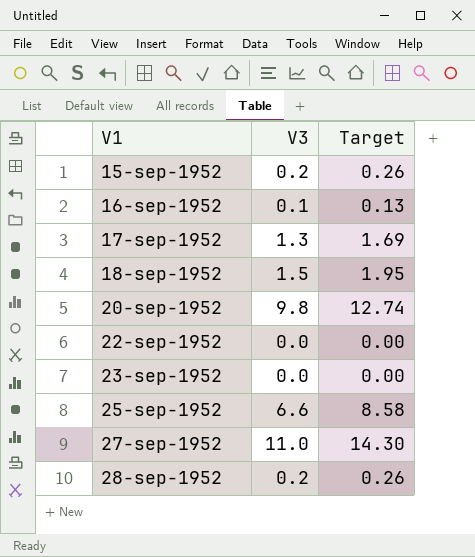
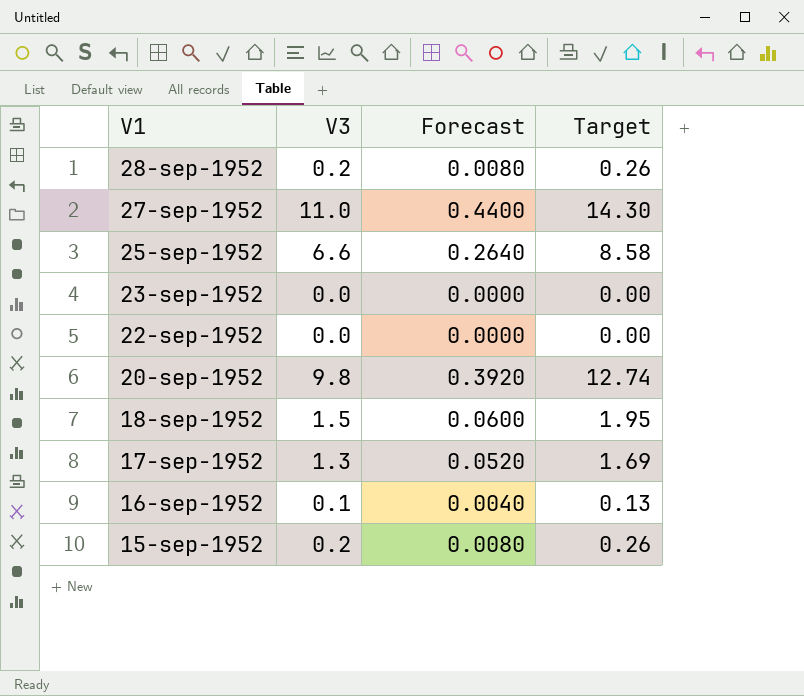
row order: V1 ascending -> V1 descending
column Forecast | formula: none -> [V3] * 0.04

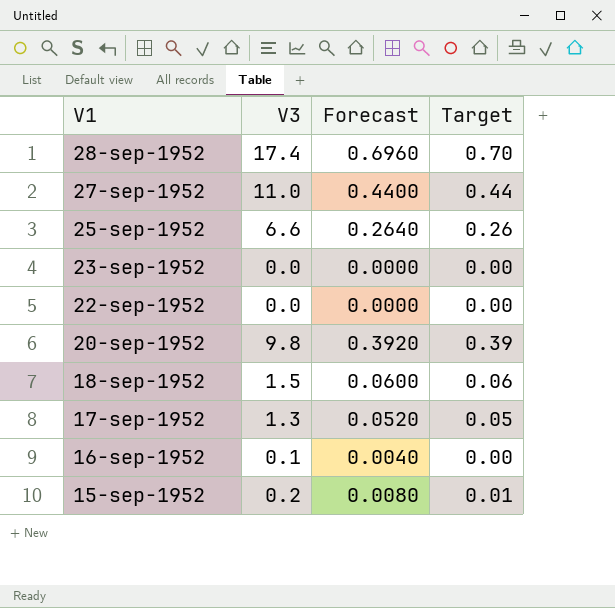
column Target | formula: [V3] * 1.3 -> [V3] * 0.04
28-sep-1952 | V3: 0.2 -> 17.4
28-sep-1952 | Forecast: 0.0080 -> 0.6960

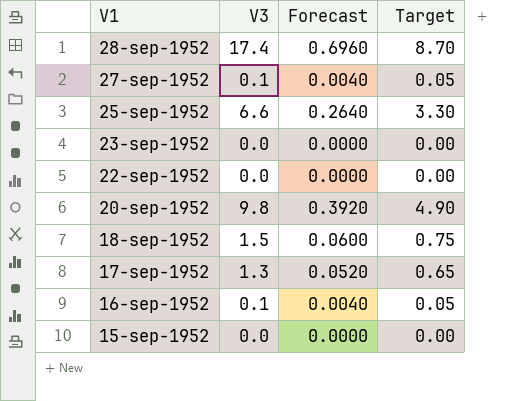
column Target | formula: [V3] * 0.04 -> [V3] * 0.5
27-sep-1952 | V3: 11.0 -> 0.1
27-sep-1952 | Forecast: 0.4400 -> 0.0040
15-sep-1952 | V3: 0.2 -> 0.0
15-sep-1952 | Forecast: 0.0080 -> 0.0000

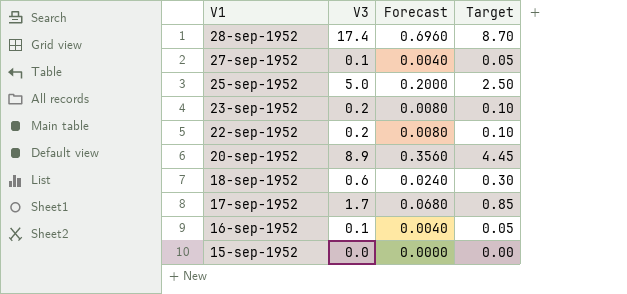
25-sep-1952 | V3: 6.6 -> 5.0
25-sep-1952 | Forecast: 0.2640 -> 0.2000
25-sep-1952 | Target: 3.30 -> 2.50
23-sep-1952 | V3: 0.0 -> 0.2
23-sep-1952 | Forecast: 0.0000 -> 0.0080
23-sep-1952 | Target: 0.00 -> 0.10
22-sep-1952 | V3: 0.0 -> 0.2
22-sep-1952 | Forecast: 0.0000 -> 0.0080
22-sep-1952 | Target: 0.00 -> 0.10
20-sep-1952 | V3: 9.8 -> 8.9
20-sep-1952 | Forecast: 0.3920 -> 0.3560
20-sep-1952 | Target: 4.90 -> 4.45
18-sep-1952 | V3: 1.5 -> 0.6
18-sep-1952 | Forecast: 0.0600 -> 0.0240
18-sep-1952 | Target: 0.75 -> 0.30
17-sep-1952 | V3: 1.3 -> 1.7
17-sep-1952 | Forecast: 0.0520 -> 0.0680
17-sep-1952 | Target: 0.65 -> 0.85

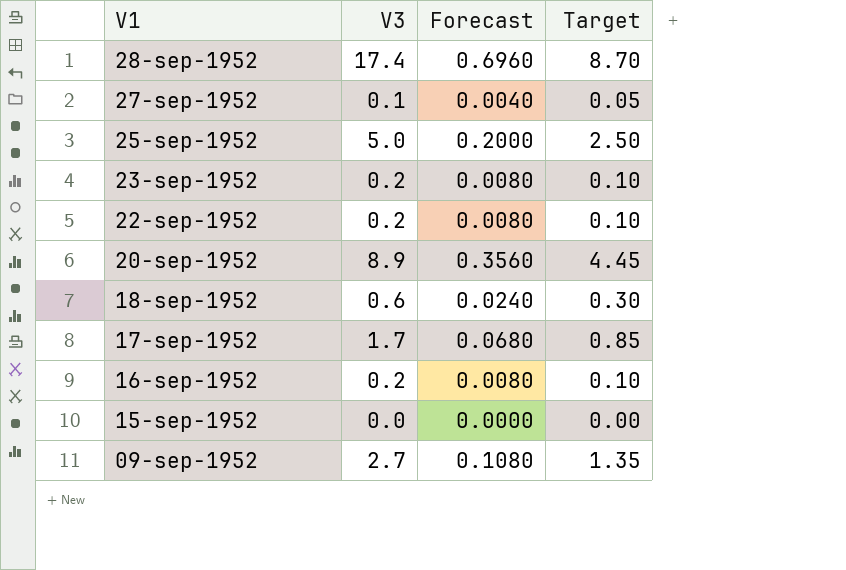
16-sep-1952 | V3: 0.1 -> 0.2
16-sep-1952 | Forecast: 0.0040 -> 0.0080
16-sep-1952 | Target: 0.05 -> 0.10
row 09-sep-1952: none -> 2.7 | 0.1080 | 1.35

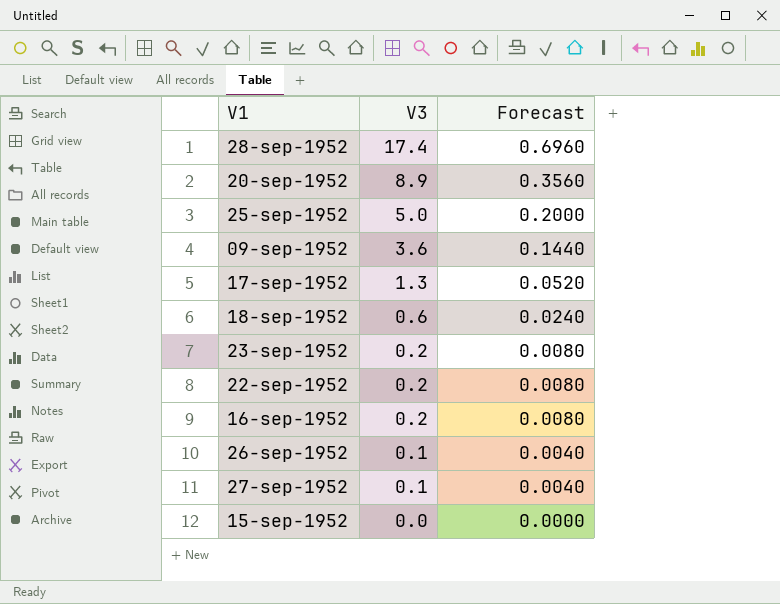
row order: V1 descending -> V3 descending
column Target | formula: [V3] * 0.5 -> none
09-sep-1952 | V3: 2.7 -> 3.6
09-sep-1952 | Forecast: 0.1080 -> 0.1440
17-sep-1952 | V3: 1.7 -> 1.3
17-sep-1952 | Forecast: 0.0680 -> 0.0520
row 26-sep-1952: none -> 0.1 | 0.0040

